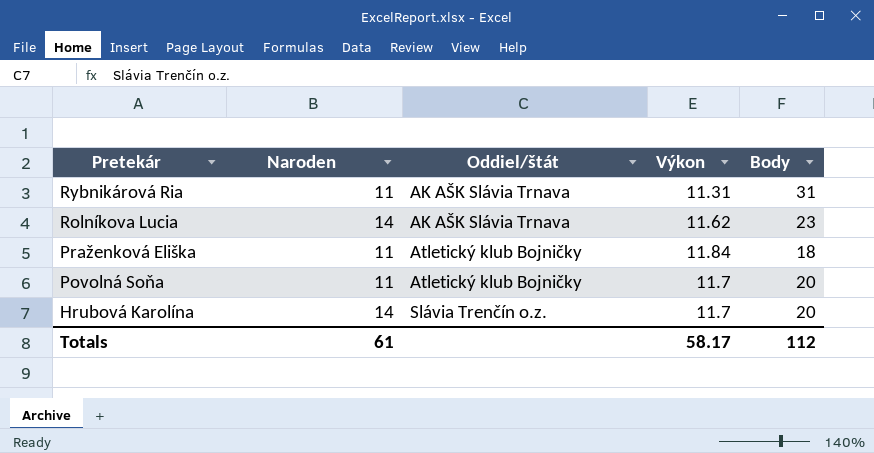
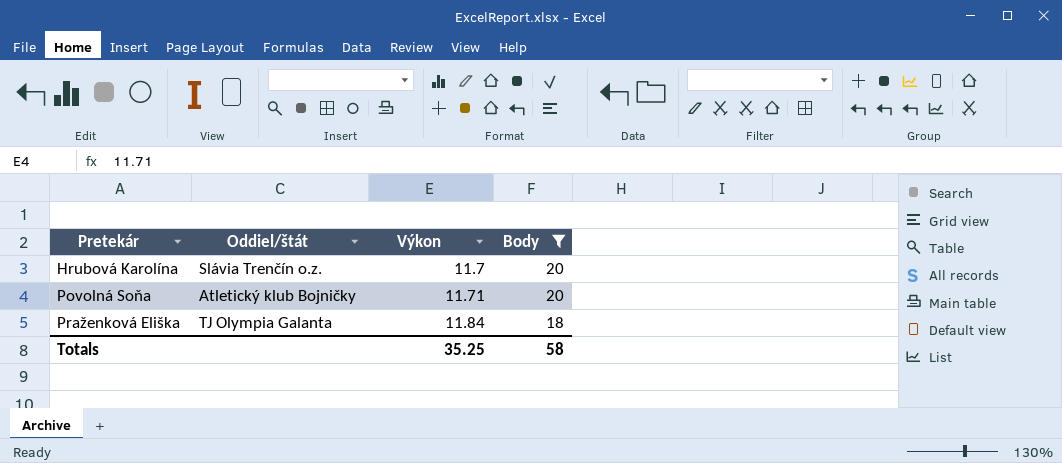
filter: none -> Body <= 20
row order: Pretekár descending -> Pretekár ascending
column Naroden | position: 2 -> none
Povolná Soňa | Výkon: 11.7 -> 11.71
Praženková Eliška | Oddiel/štát: Atletický klub Bojničky -> TJ Olympia Galanta
Totals | Výkon: 58.17 -> 35.25
Totals | Body: 112 -> 58

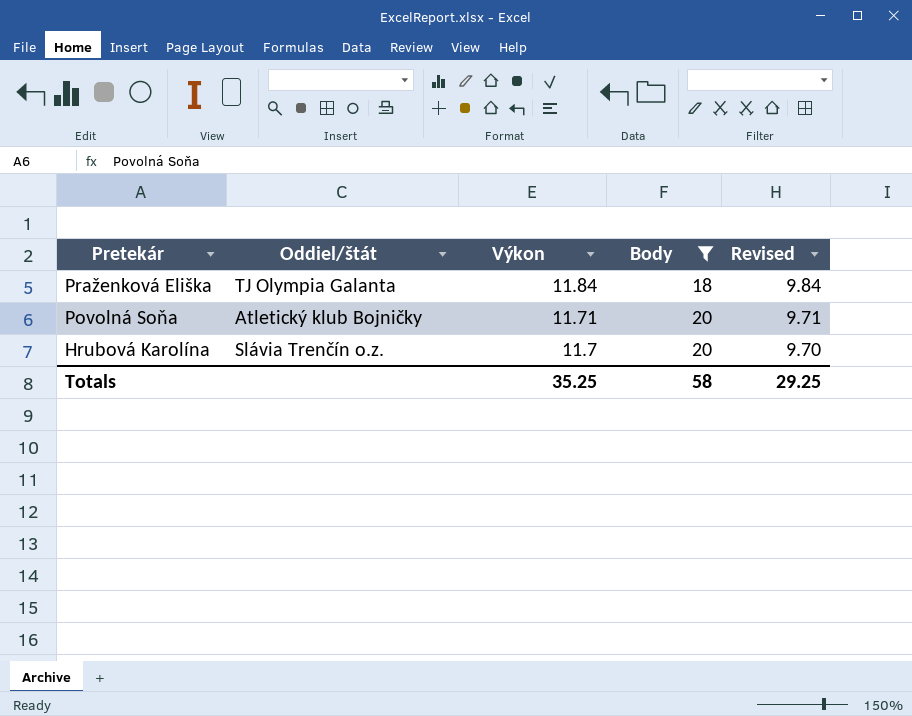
row order: Pretekár ascending -> Pretekár descending
column Revised | formula: none -> [Výkon] - 2

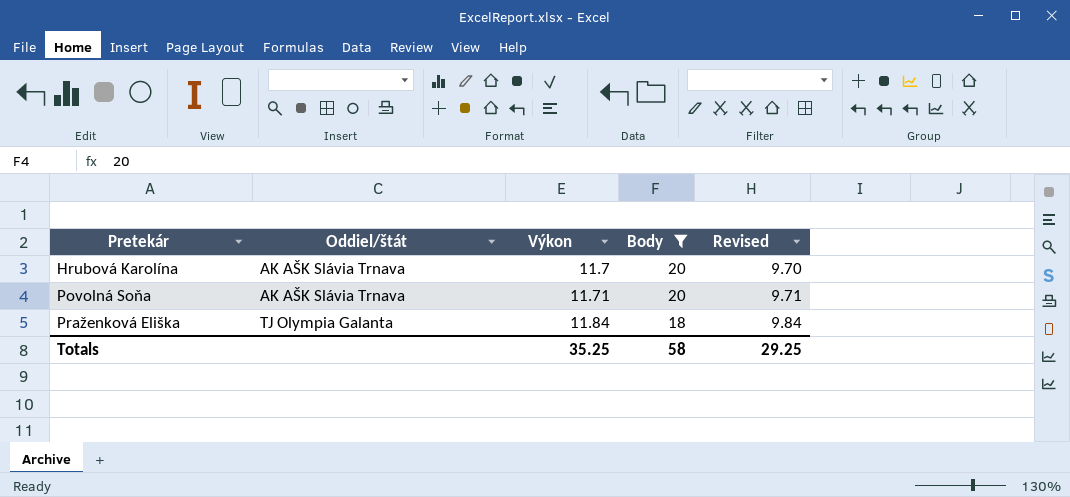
row order: Pretekár descending -> Pretekár ascending
Hrubová Karolína | Oddiel/štát: Slávia Trenčín o.z. -> AK AŠK Slávia Trnava
Povolná Soňa | Oddiel/štát: Atletický klub Bojničky -> AK AŠK Slávia Trnava

